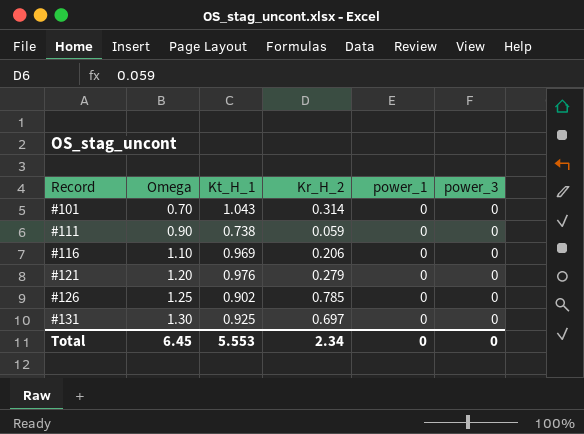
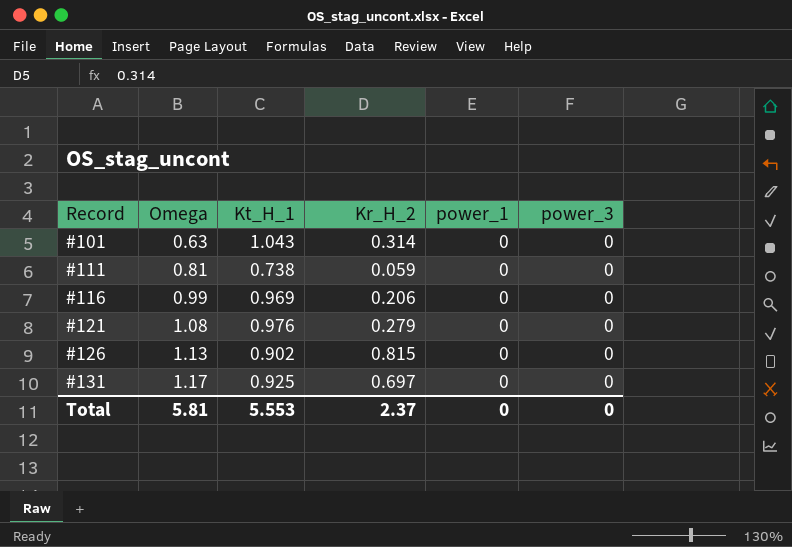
#101 | Omega: 0.70 -> 0.63
#111 | Omega: 0.90 -> 0.81
#116 | Omega: 1.10 -> 0.99
#121 | Omega: 1.20 -> 1.08
#126 | Omega: 1.25 -> 1.13
#126 | Kr_H_2: 0.785 -> 0.815
#131 | Omega: 1.30 -> 1.17
Total | Omega: 6.45 -> 5.81
Total | Kr_H_2: 2.34 -> 2.37

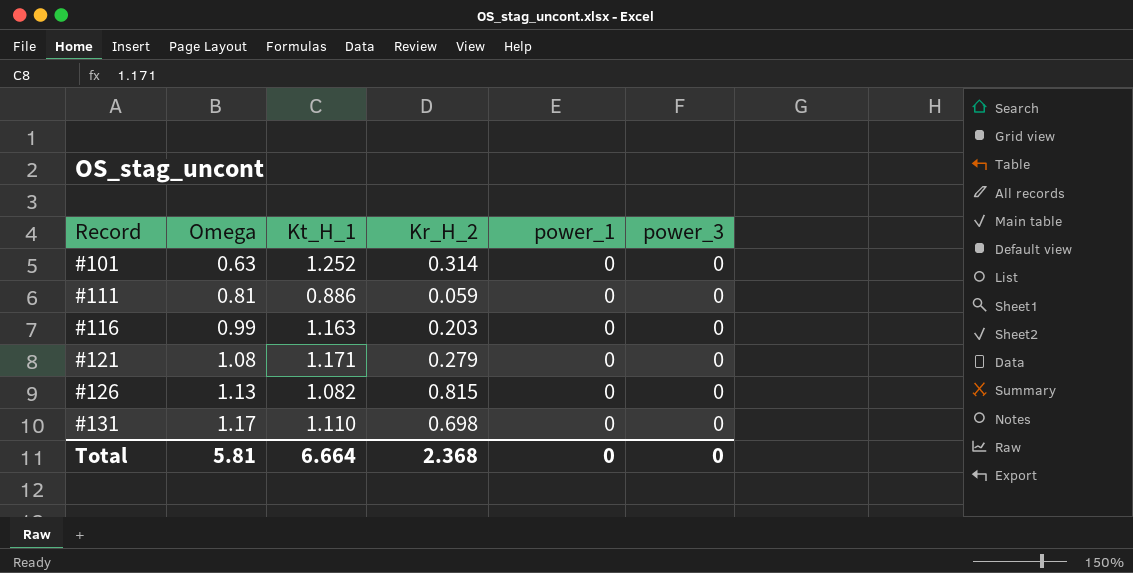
#101 | Kt_H_1: 1.043 -> 1.252
#111 | Kt_H_1: 0.738 -> 0.886
#116 | Kt_H_1: 0.969 -> 1.163
#116 | Kr_H_2: 0.206 -> 0.203
#121 | Kt_H_1: 0.976 -> 1.171
#126 | Kt_H_1: 0.902 -> 1.082
#131 | Kt_H_1: 0.925 -> 1.110
#131 | Kr_H_2: 0.697 -> 0.698
Total | Kt_H_1: 5.553 -> 6.664
Total | Kr_H_2: 2.37 -> 2.368

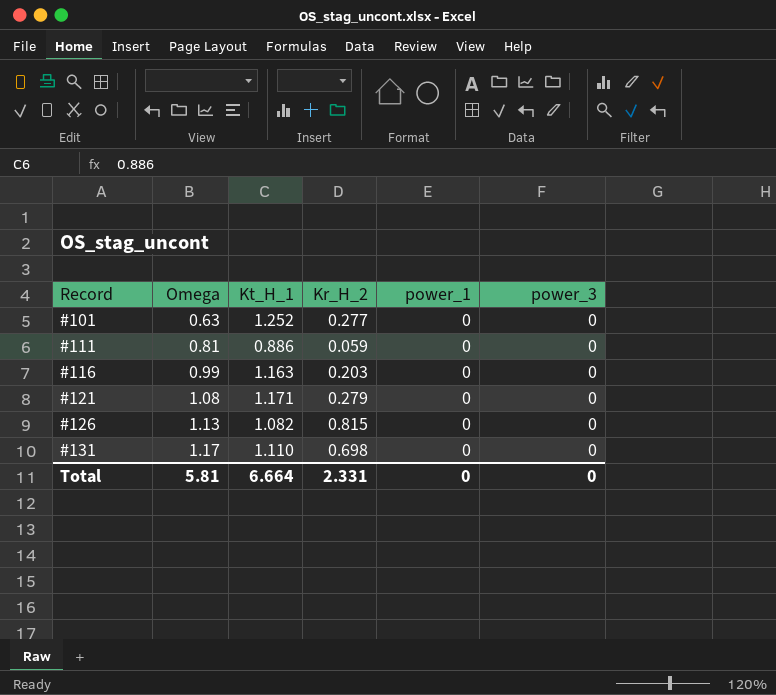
#101 | Kr_H_2: 0.314 -> 0.277
Total | Kr_H_2: 2.368 -> 2.331

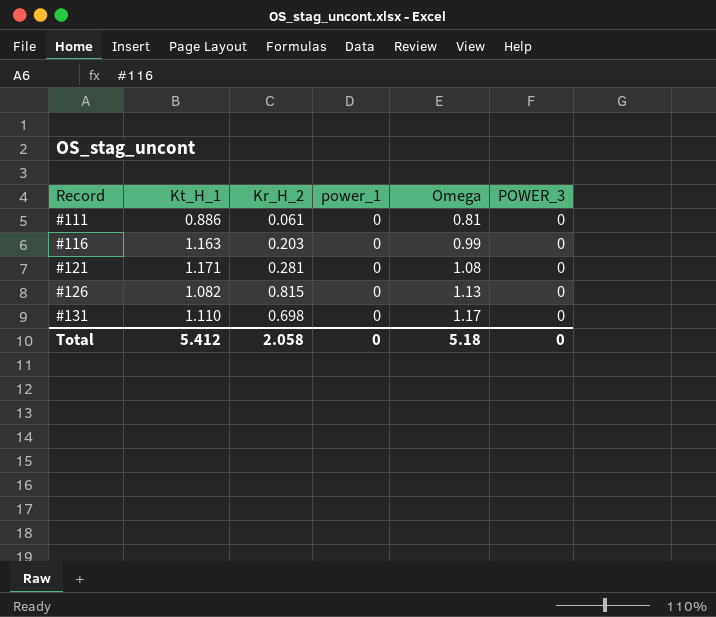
column Omega | position: 2 -> 5
column name: power_3 -> POWER_3
row #101: 0.63 | 1.252 | 0.277 | 0 | 0 -> none
#111 | Kr_H_2: 0.059 -> 0.061
#121 | Kr_H_2: 0.279 -> 0.281
Total | Kt_H_1: 6.664 -> 5.412
Total | Kr_H_2: 2.331 -> 2.058
Total | Omega: 5.81 -> 5.18

